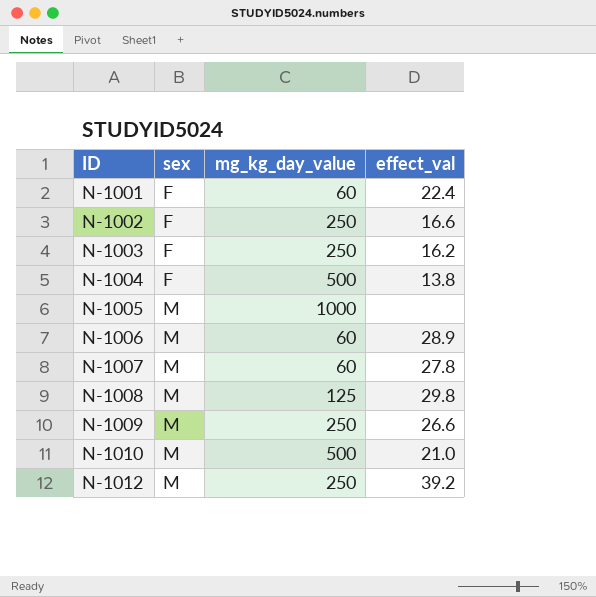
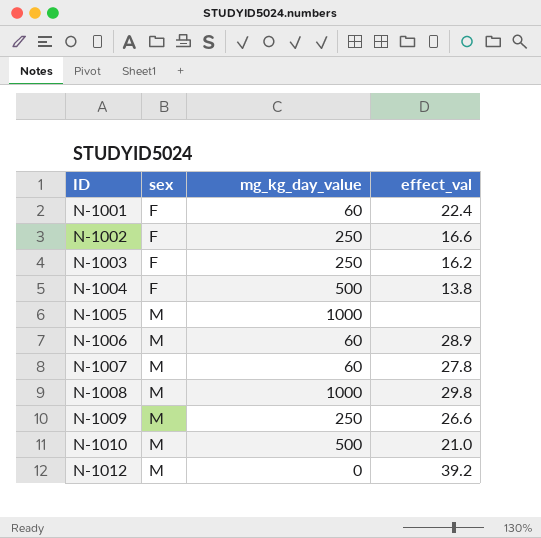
N-1008 | mg_kg_day_value: 125 -> 1000
N-1012 | mg_kg_day_value: 250 -> 0

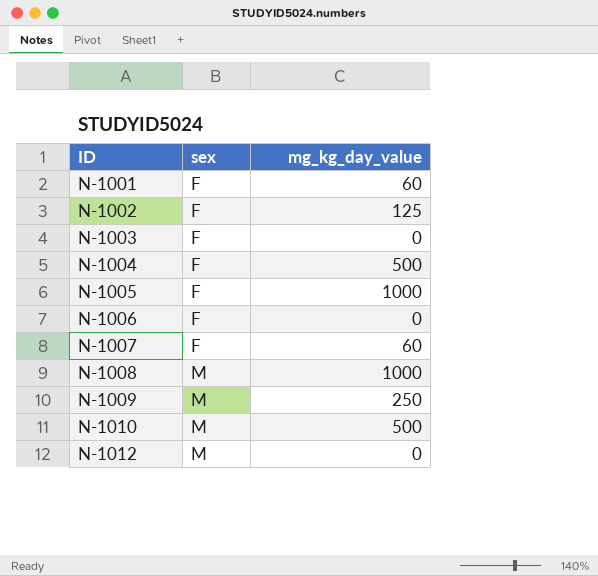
column effect_val | position: 4 -> none
N-1002 | mg_kg_day_value: 250 -> 125
N-1003 | mg_kg_day_value: 250 -> 0
N-1005 | sex: M -> F
N-1006 | sex: M -> F
N-1006 | mg_kg_day_value: 60 -> 0
N-1007 | sex: M -> F

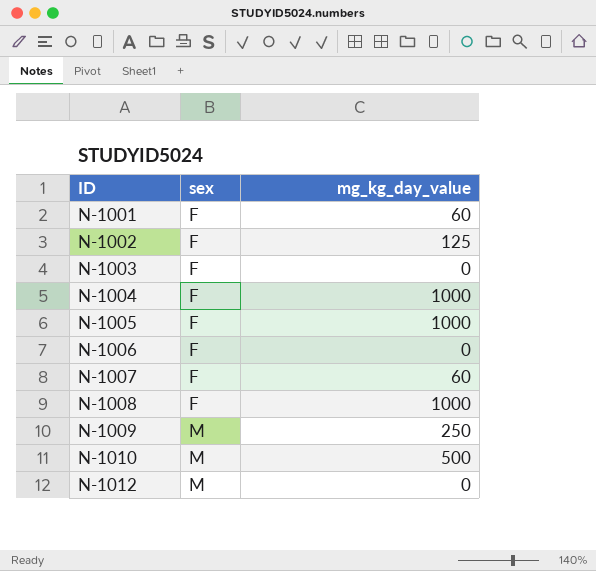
N-1004 | mg_kg_day_value: 500 -> 1000
N-1008 | sex: M -> F

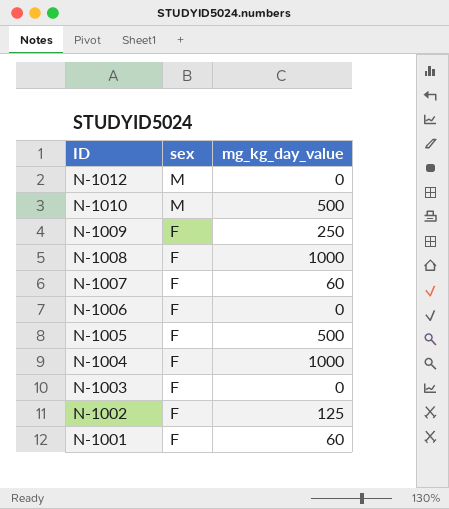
row order: ID ascending -> ID descending
N-1009 | sex: M -> F
N-1005 | mg_kg_day_value: 1000 -> 500

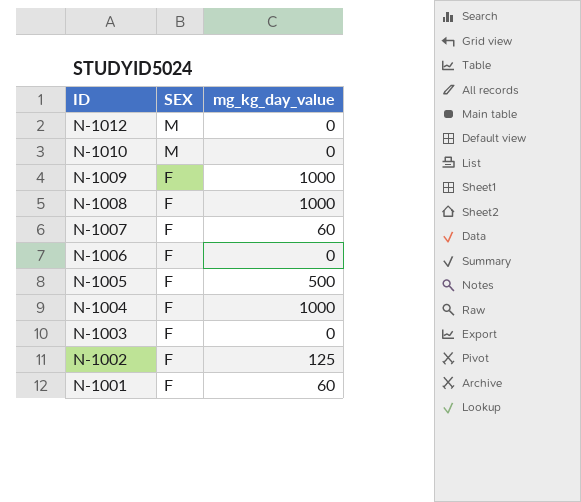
column name: sex -> SEX
N-1010 | mg_kg_day_value: 500 -> 0
N-1009 | mg_kg_day_value: 250 -> 1000

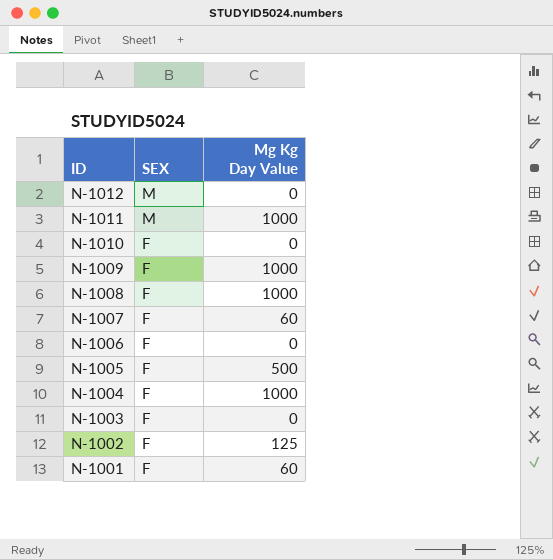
column name: mg_kg_day_value -> Mg Kg Day Value
row N-1011: none -> M | 1000
N-1010 | SEX: M -> F

